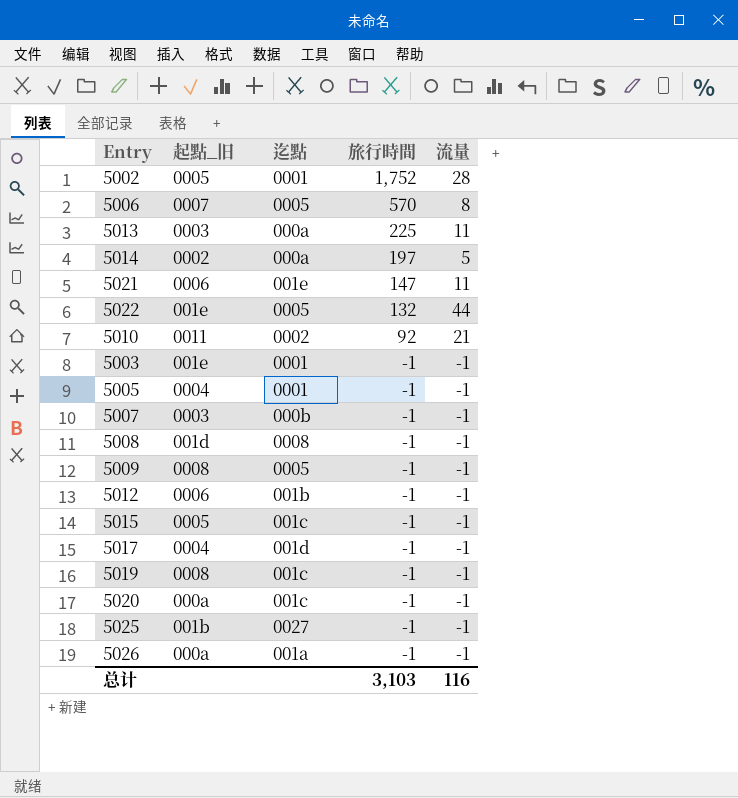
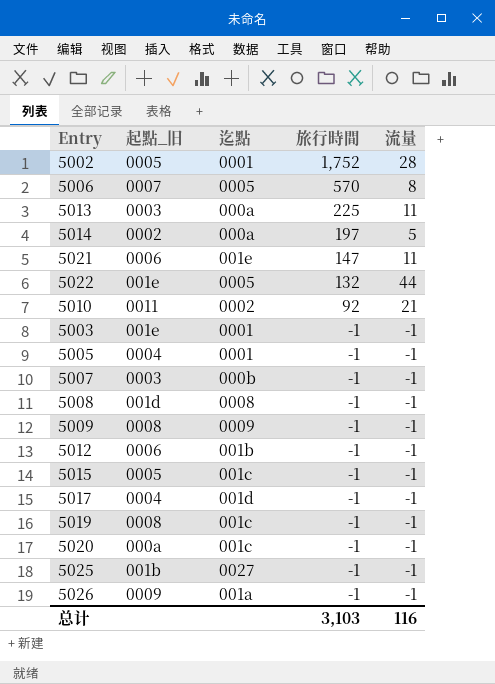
5009 | 迄點: 0005 -> 0009
5026 | 起點_旧: 000a -> 0009

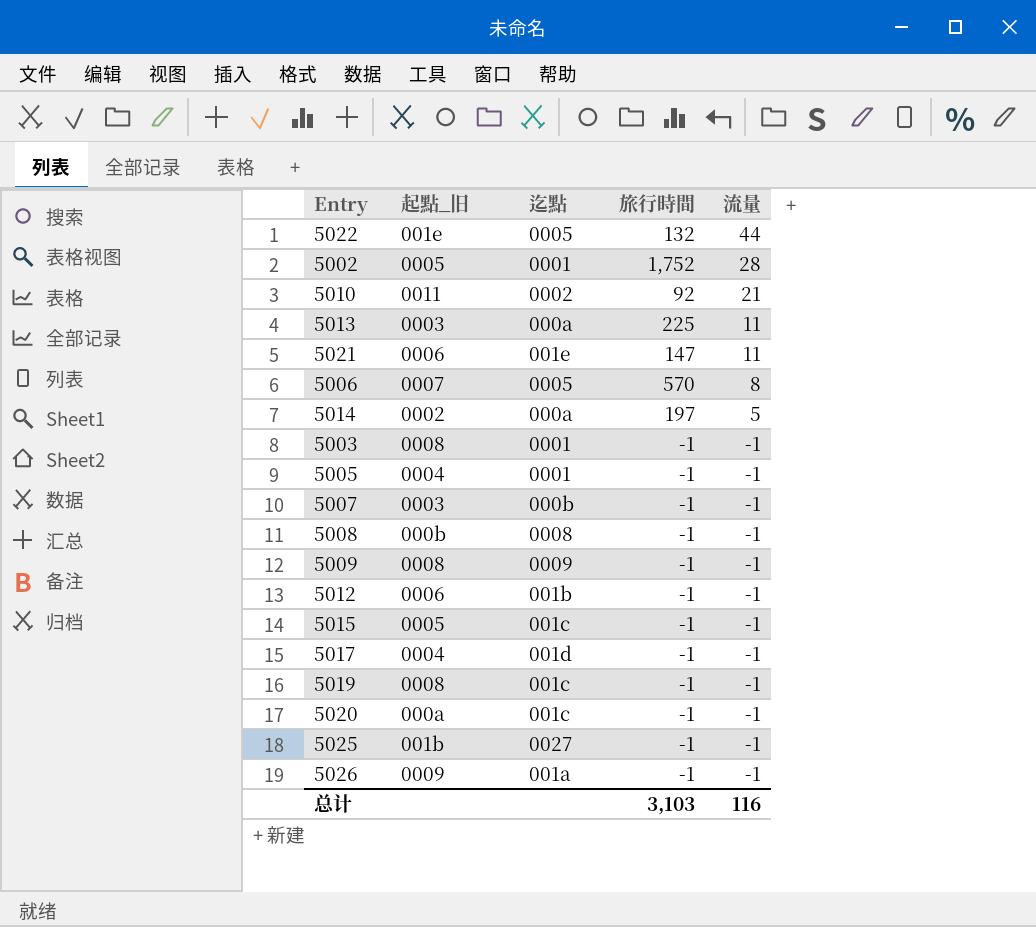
row order: 旅行時間 descending -> 流量 descending
5003 | 起點_旧: 001e -> 0008
5008 | 起點_旧: 001d -> 000b

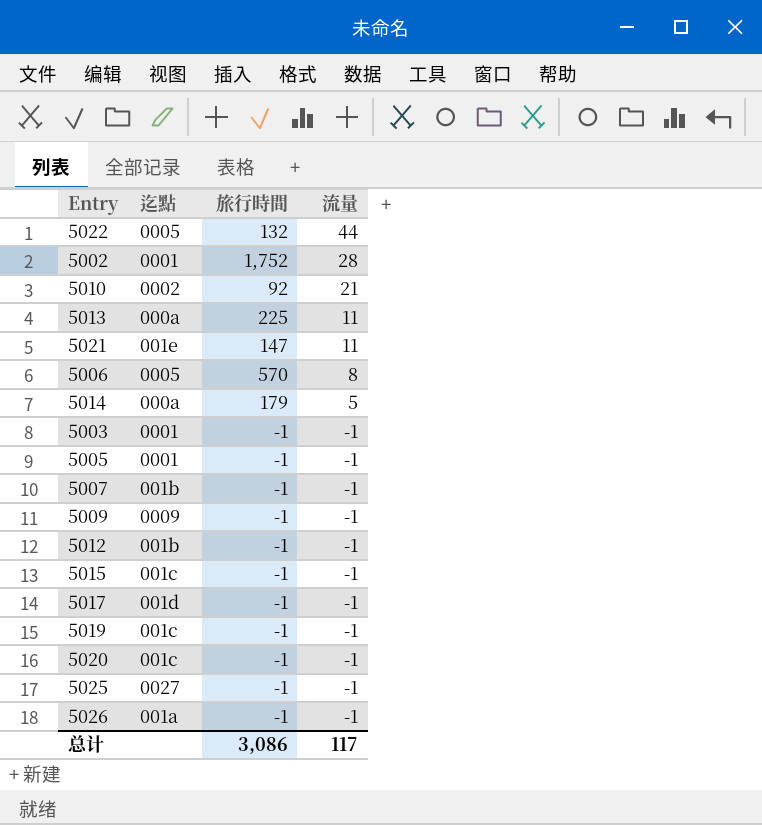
column 起點_旧 | position: 2 -> none
row 5008: 000b | 0008 | -1 | -1 -> none
5014 | 旅行時間: 197 -> 179
5007 | 迄點: 000b -> 001b
总计 | 旅行時間: 3,103 -> 3,086
总计 | 流量: 116 -> 117

